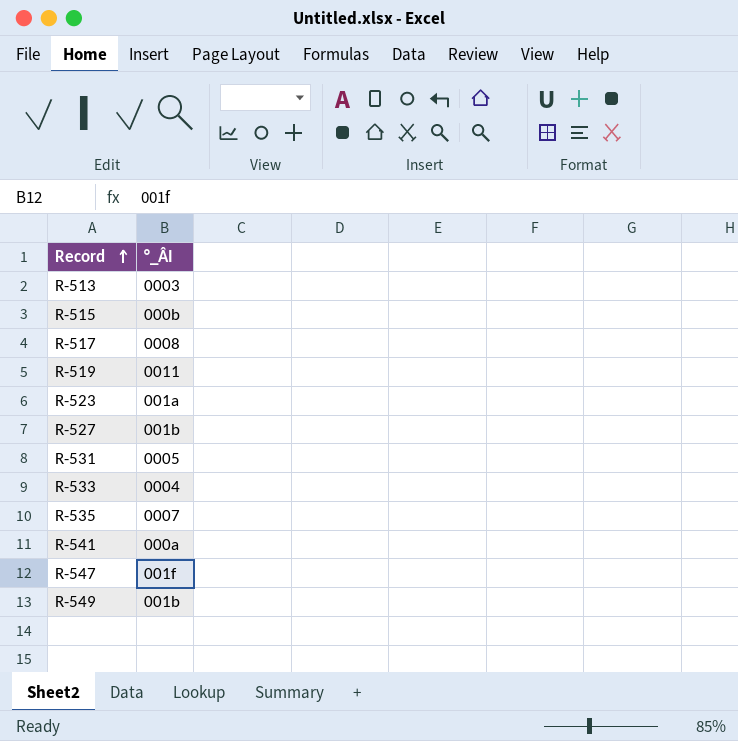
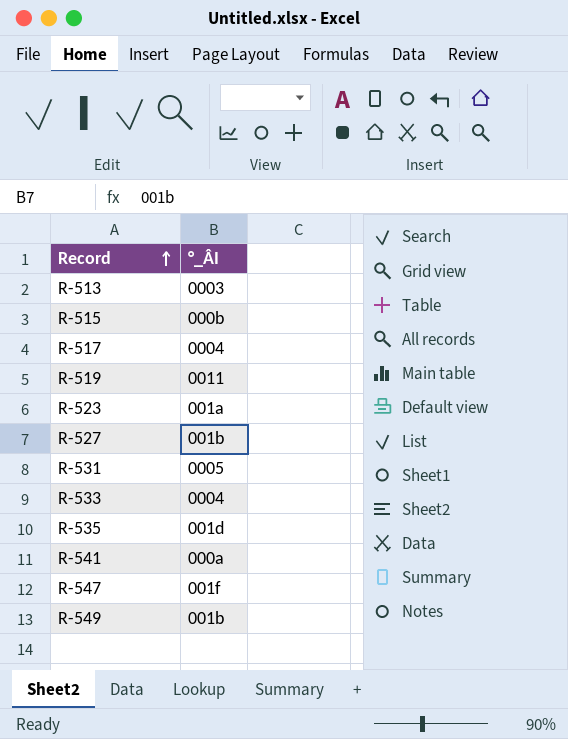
R-517 | °_ÂI: 0008 -> 0004
R-535 | °_ÂI: 0007 -> 001d

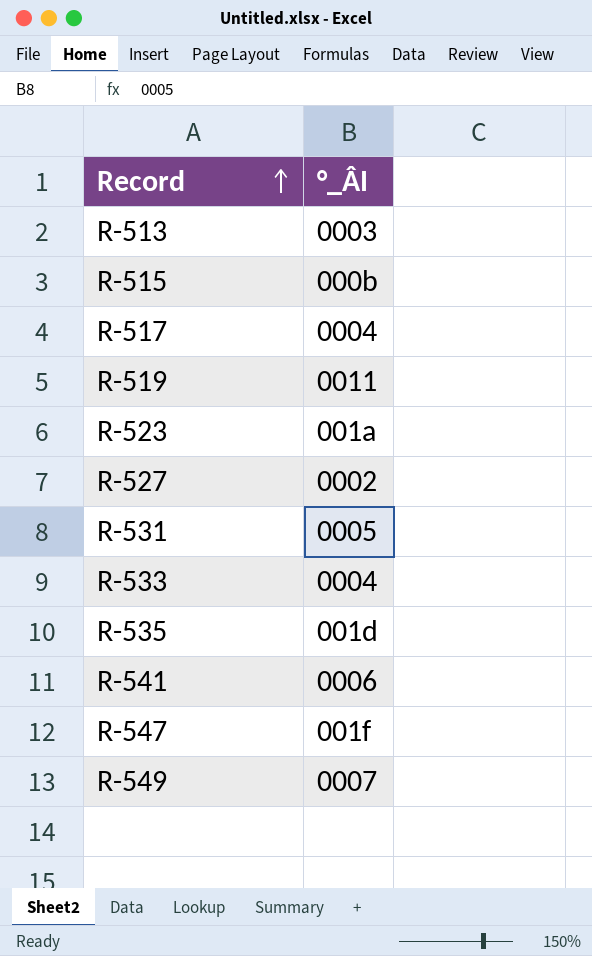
R-527 | °_ÂI: 001b -> 0002
R-541 | °_ÂI: 000a -> 0006
R-549 | °_ÂI: 001b -> 0007

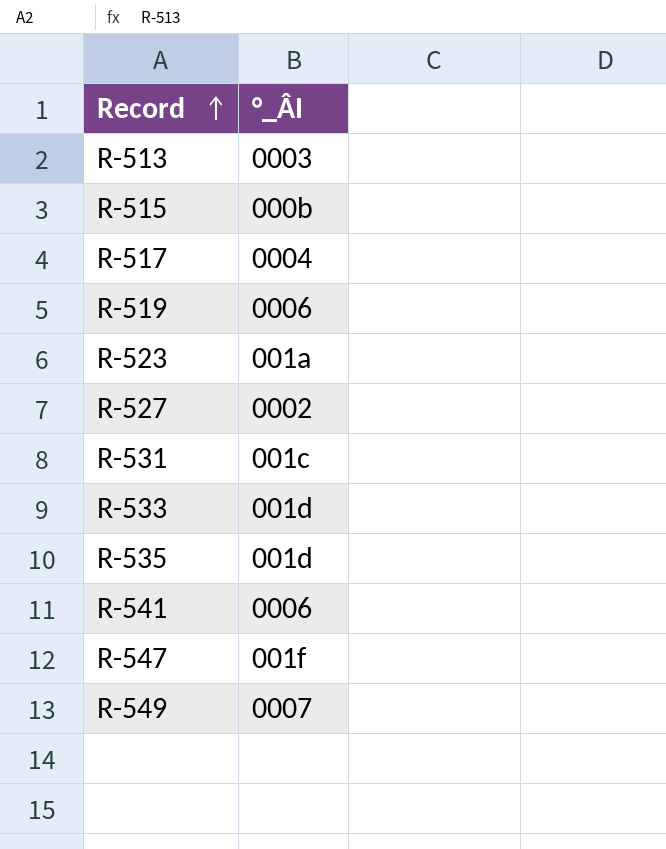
R-519 | °_ÂI: 0011 -> 0006
R-531 | °_ÂI: 0005 -> 001c
R-533 | °_ÂI: 0004 -> 001d

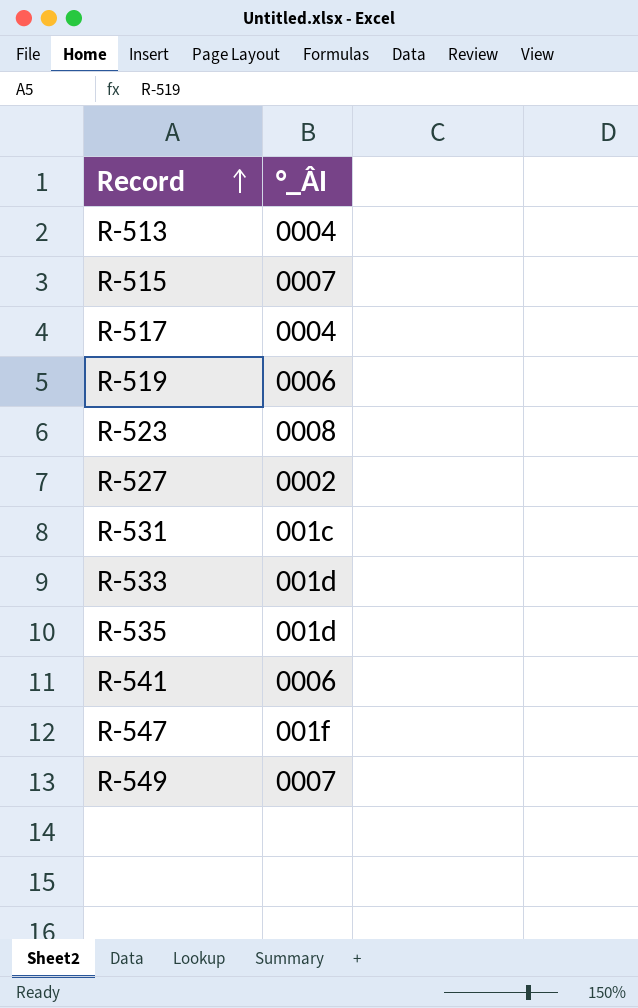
R-513 | °_ÂI: 0003 -> 0004
R-515 | °_ÂI: 000b -> 0007
R-523 | °_ÂI: 001a -> 0008

